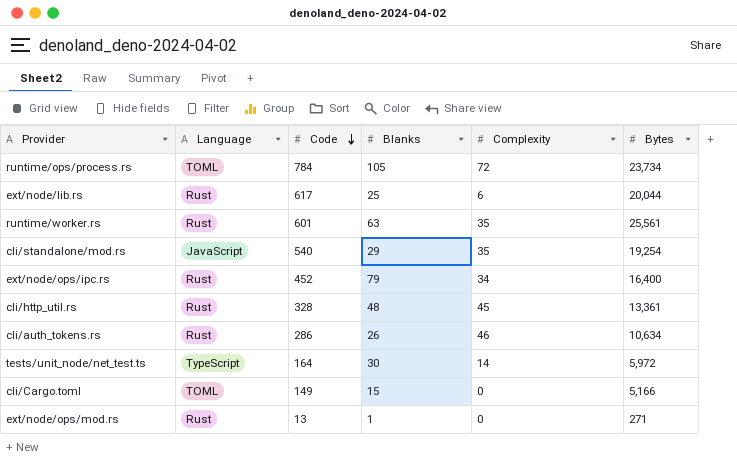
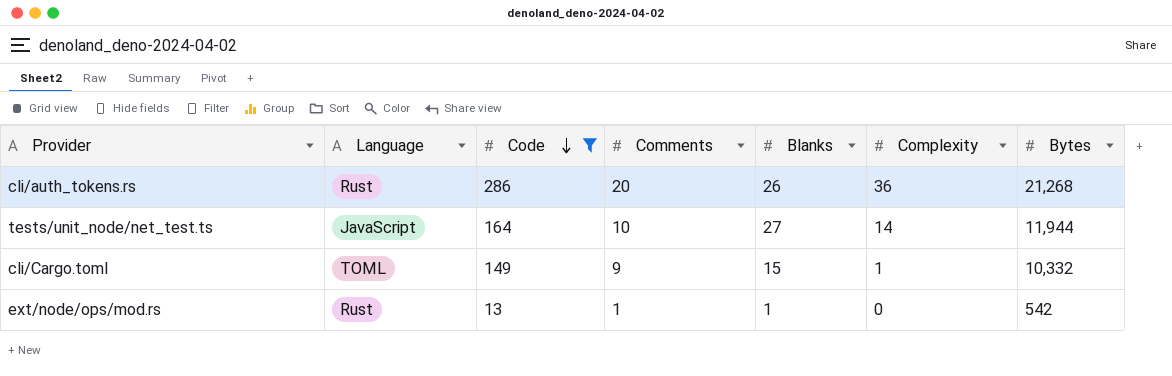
filter: none -> Code <= 286
column Comments | position: none -> 4
cli/auth_tokens.rs | Complexity: 46 -> 36
cli/auth_tokens.rs | Bytes: 10,634 -> 21,268
tests/unit_node/net_test.ts | Language: TypeScript -> JavaScript
tests/unit_node/net_test.ts | Blanks: 30 -> 27
tests/unit_node/net_test.ts | Bytes: 5,972 -> 11,944
cli/Cargo.toml | Complexity: 0 -> 1
cli/Cargo.toml | Bytes: 5,166 -> 10,332
ext/node/ops/mod.rs | Bytes: 271 -> 542

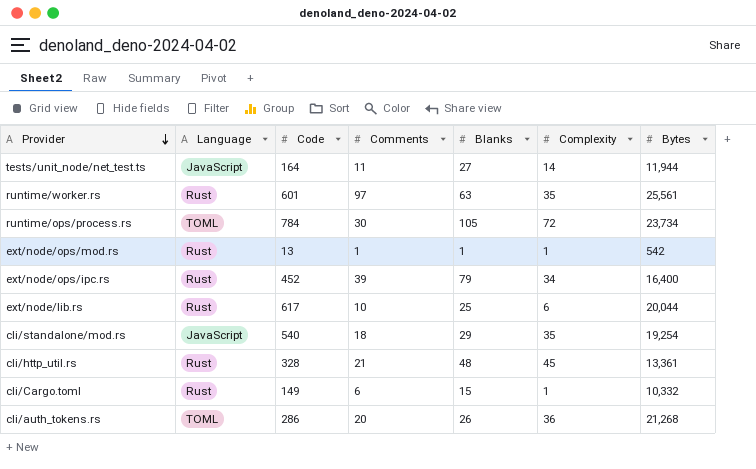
filter: Code <= 286 -> none
row order: Code descending -> Provider descending
tests/unit_node/net_test.ts | Comments: 10 -> 11
ext/node/ops/mod.rs | Complexity: 0 -> 1
cli/Cargo.toml | Language: TOML -> Rust
cli/Cargo.toml | Comments: 9 -> 6
cli/auth_tokens.rs | Language: Rust -> TOML

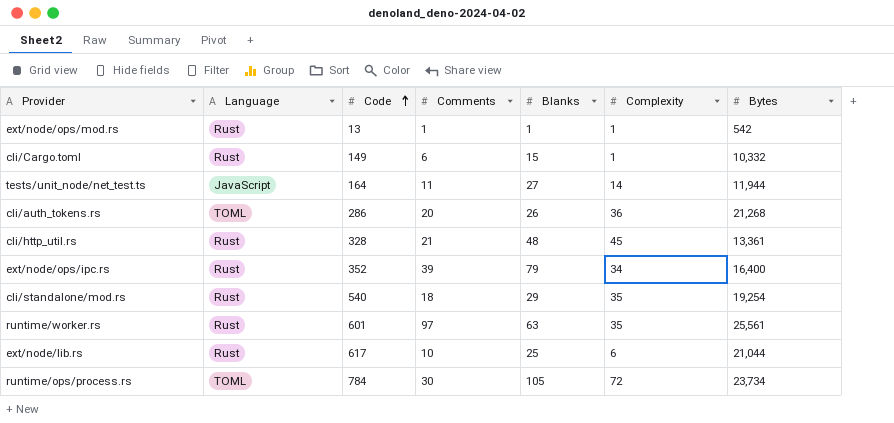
row order: Provider descending -> Code ascending
ext/node/ops/ipc.rs | Code: 452 -> 352
cli/standalone/mod.rs | Language: JavaScript -> Rust
ext/node/lib.rs | Bytes: 20,044 -> 21,044

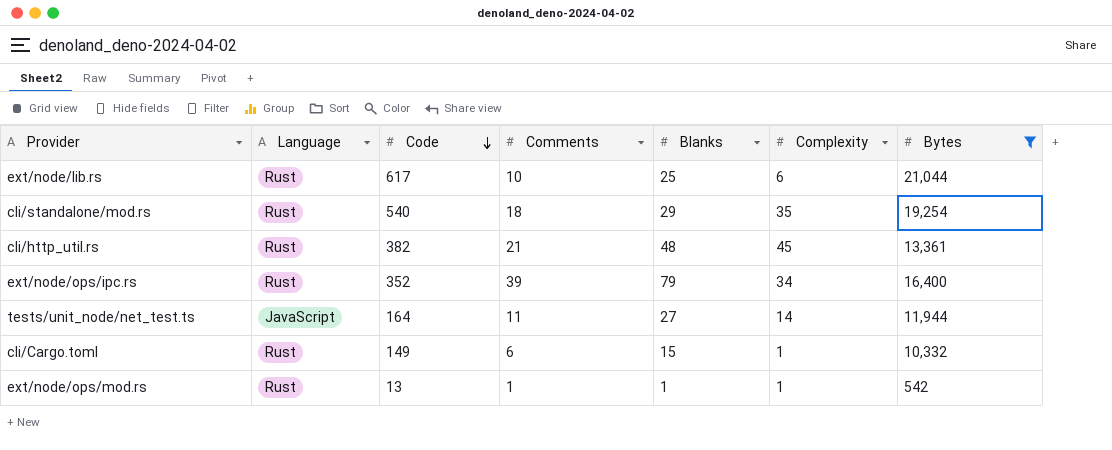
filter: none -> Bytes <= 21,044
row order: Code ascending -> Code descending
cli/http_util.rs | Code: 328 -> 382

